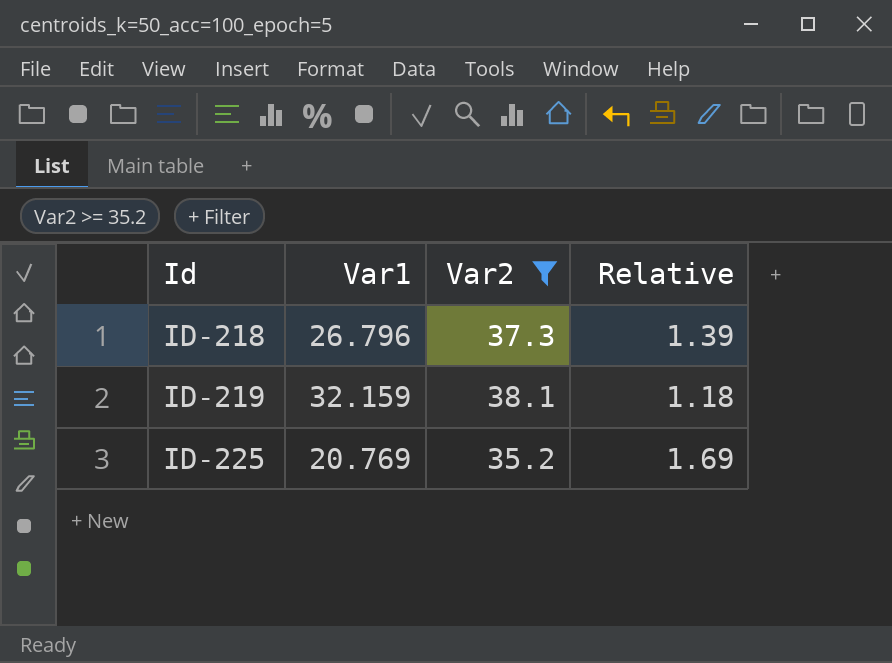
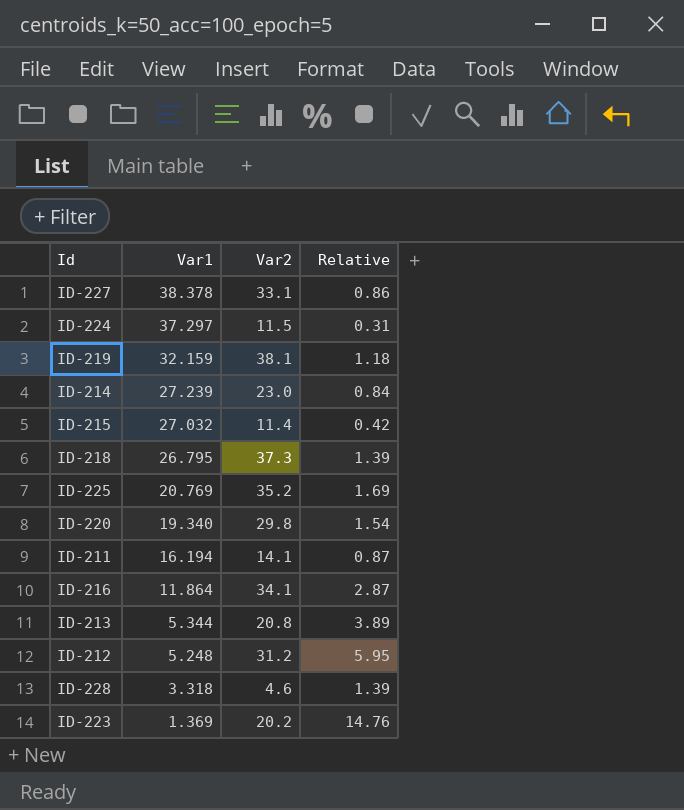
filter: Var2 >= 35.2 -> none
row order: Id ascending -> Var1 descending
ID-218 | Var1: 26.796 -> 26.795

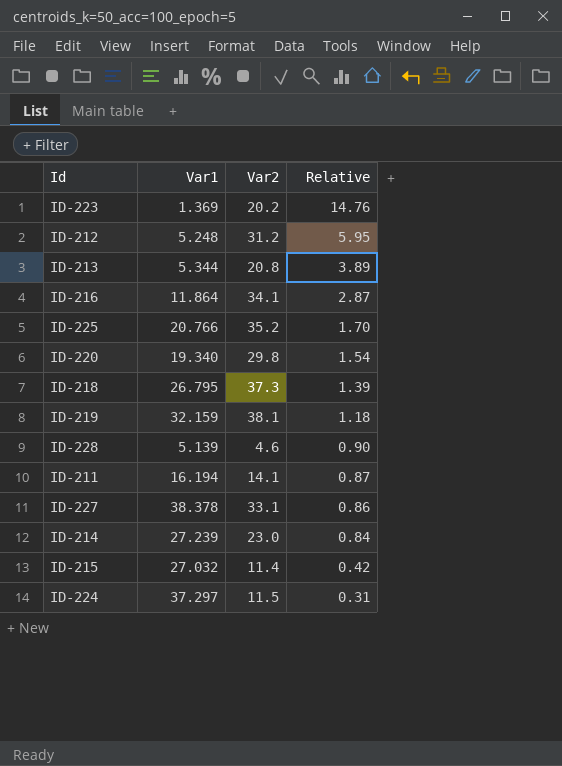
row order: Var1 descending -> Relative descending
ID-225 | Var1: 20.769 -> 20.766
ID-225 | Relative: 1.69 -> 1.70
ID-228 | Var1: 3.318 -> 5.139
ID-228 | Relative: 1.39 -> 0.90

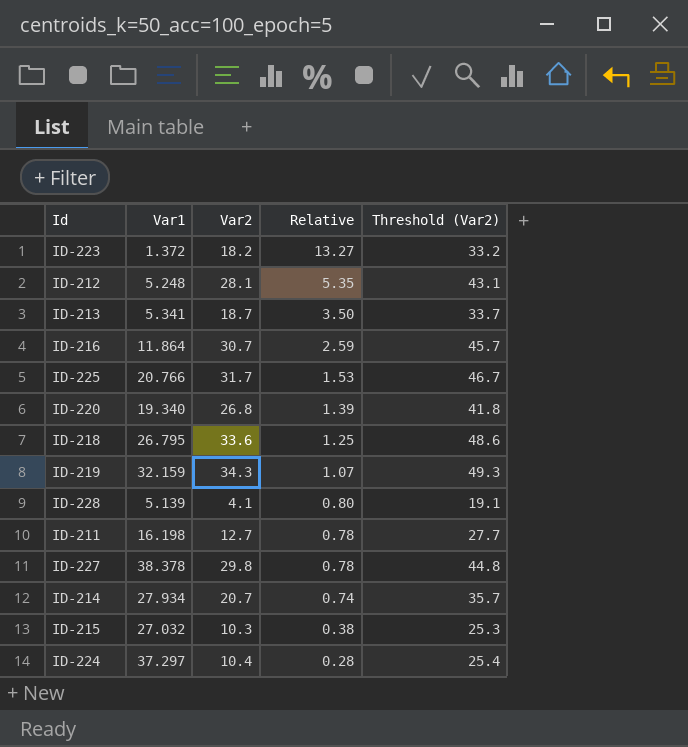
column Threshold (Var2) | formula: none -> [Var2] + 15
ID-223 | Var1: 1.369 -> 1.372
ID-223 | Var2: 20.2 -> 18.2
ID-223 | Relative: 14.76 -> 13.27
ID-212 | Var2: 31.2 -> 28.1
ID-212 | Relative: 5.95 -> 5.35
ID-213 | Var1: 5.344 -> 5.341
ID-213 | Var2: 20.8 -> 18.7
ID-213 | Relative: 3.89 -> 3.50
ID-216 | Var2: 34.1 -> 30.7
ID-216 | Relative: 2.87 -> 2.59
ID-225 | Var2: 35.2 -> 31.7
ID-225 | Relative: 1.70 -> 1.53
ID-220 | Var2: 29.8 -> 26.8
ID-220 | Relative: 1.54 -> 1.39
ID-218 | Var2: 37.3 -> 33.6
ID-218 | Relative: 1.39 -> 1.25
ID-219 | Var2: 38.1 -> 34.3
ID-219 | Relative: 1.18 -> 1.07
ID-228 | Var2: 4.6 -> 4.1
ID-228 | Relative: 0.90 -> 0.80
ID-211 | Var1: 16.194 -> 16.198
ID-211 | Var2: 14.1 -> 12.7
ID-211 | Relative: 0.87 -> 0.78
ID-227 | Var2: 33.1 -> 29.8
ID-227 | Relative: 0.86 -> 0.78
ID-214 | Var1: 27.239 -> 27.934
ID-214 | Var2: 23.0 -> 20.7
ID-214 | Relative: 0.84 -> 0.74
ID-215 | Var2: 11.4 -> 10.3
ID-215 | Relative: 0.42 -> 0.38
ID-224 | Var2: 11.5 -> 10.4
ID-224 | Relative: 0.31 -> 0.28

